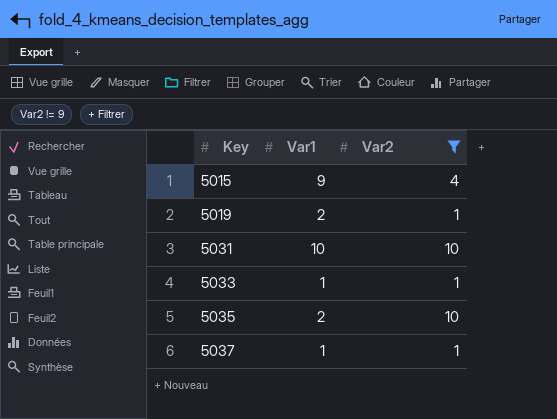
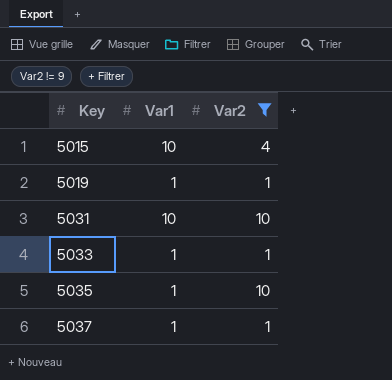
5015 | Var1: 9 -> 10
5019 | Var1: 2 -> 1
5035 | Var1: 2 -> 1

